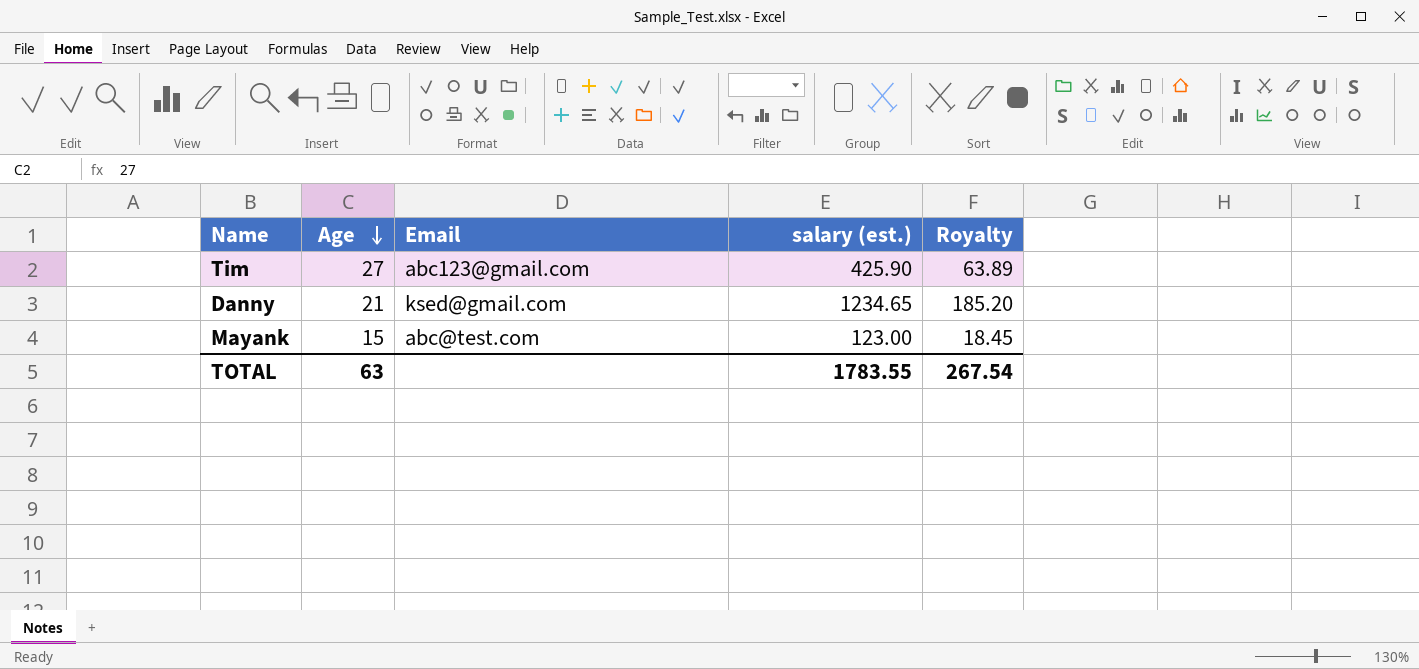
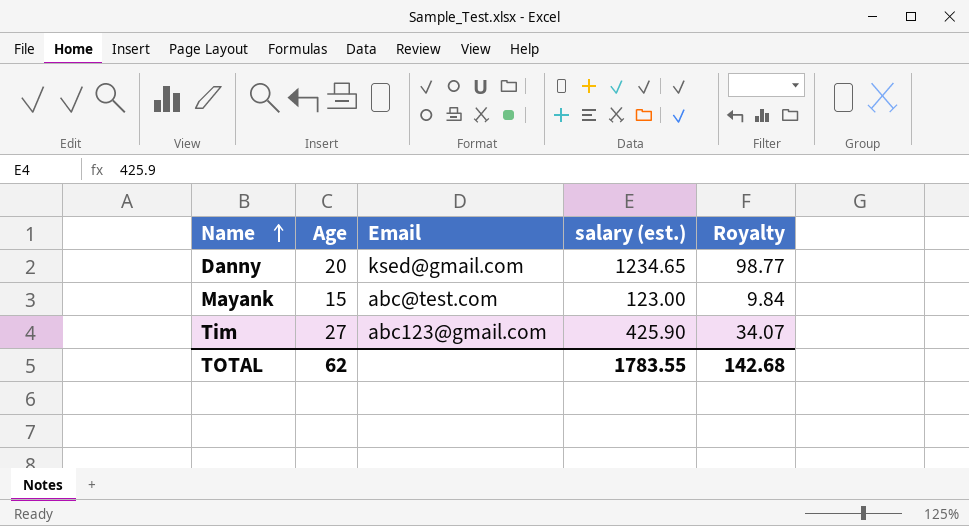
row order: Age descending -> Name ascending
column Royalty | formula: [salary (est.)] * 0.15 -> [salary (est.)] * 0.08
Danny | Age: 21 -> 20
TOTAL | Age: 63 -> 62
TOTAL | Royalty: 267.54 -> 142.68

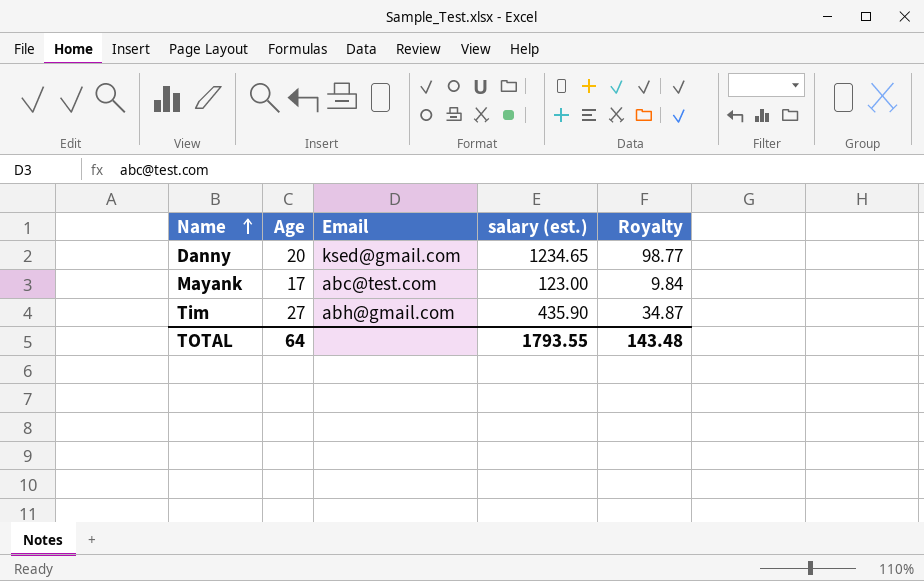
Mayank | Age: 15 -> 17
Tim | Email: abc123@gmail.com -> abh@gmail.com
Tim | salary (est.): 425.90 -> 435.90
Tim | Royalty: 34.07 -> 34.87
TOTAL | Age: 62 -> 64
TOTAL | salary (est.): 1783.55 -> 1793.55
TOTAL | Royalty: 142.68 -> 143.48

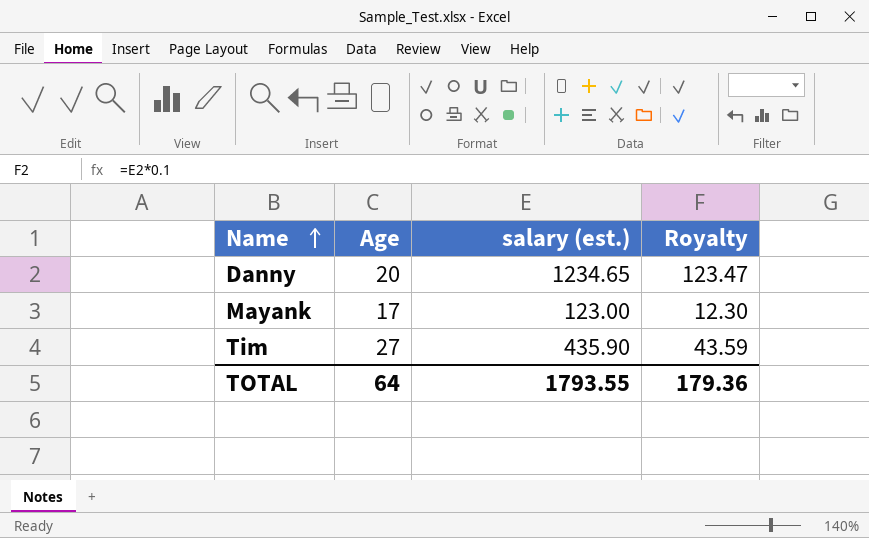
column Email | position: 3 -> none
column Royalty | formula: [salary (est.)] * 0.08 -> [salary (est.)] * 0.1
TOTAL | Royalty: 143.48 -> 179.36

